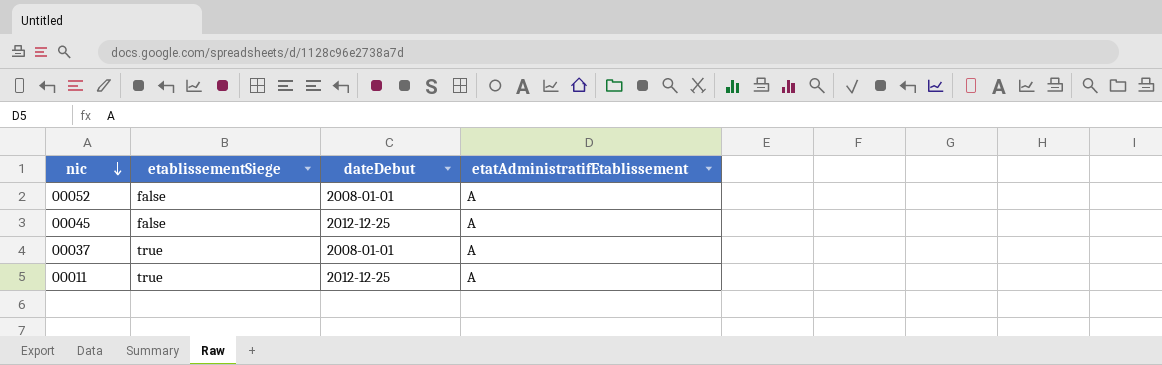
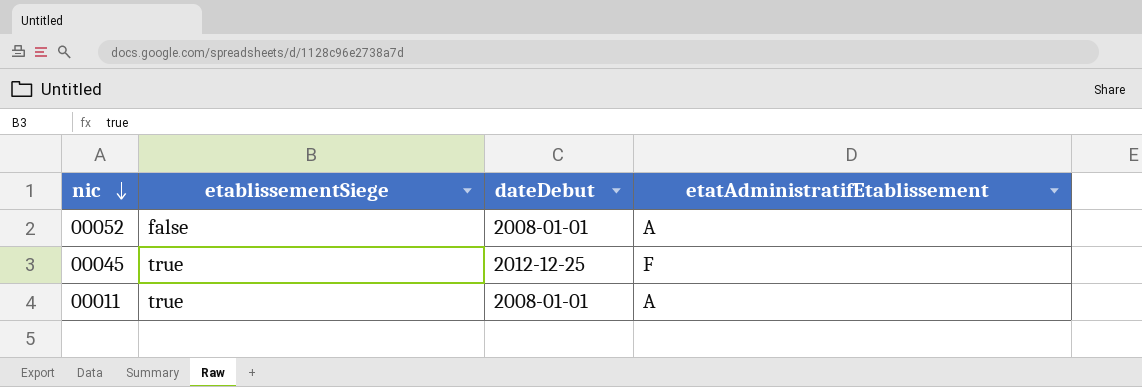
row 00037: true | 2008-01-01 | A -> none
00045 | etablissementSiege: false -> true
00045 | etatAdministratifEtablissement: A -> F
00011 | dateDebut: 2012-12-25 -> 2008-01-01

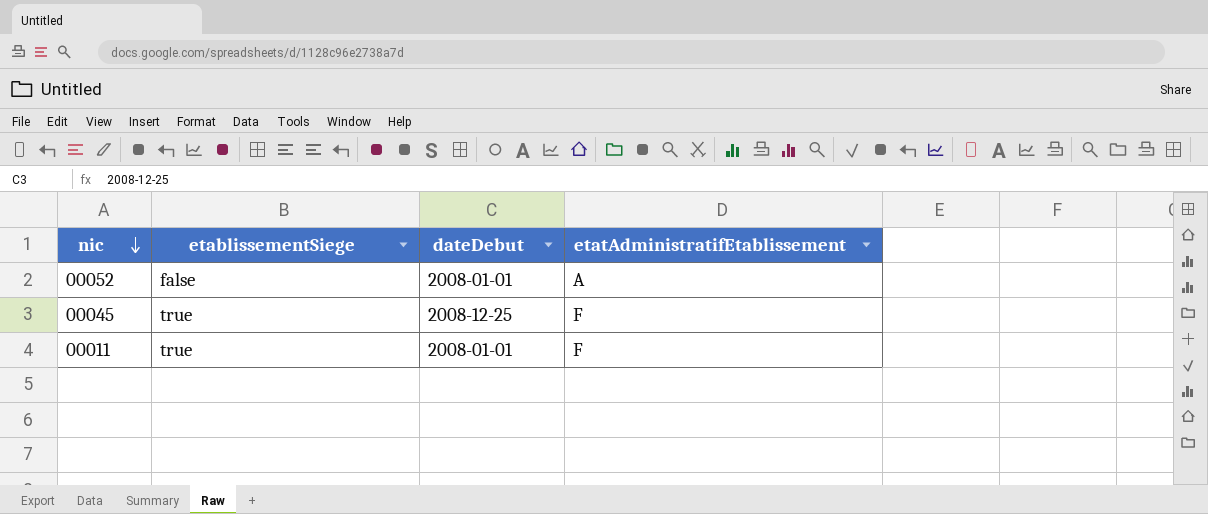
00045 | dateDebut: 2012-12-25 -> 2008-12-25
00011 | etatAdministratifEtablissement: A -> F

